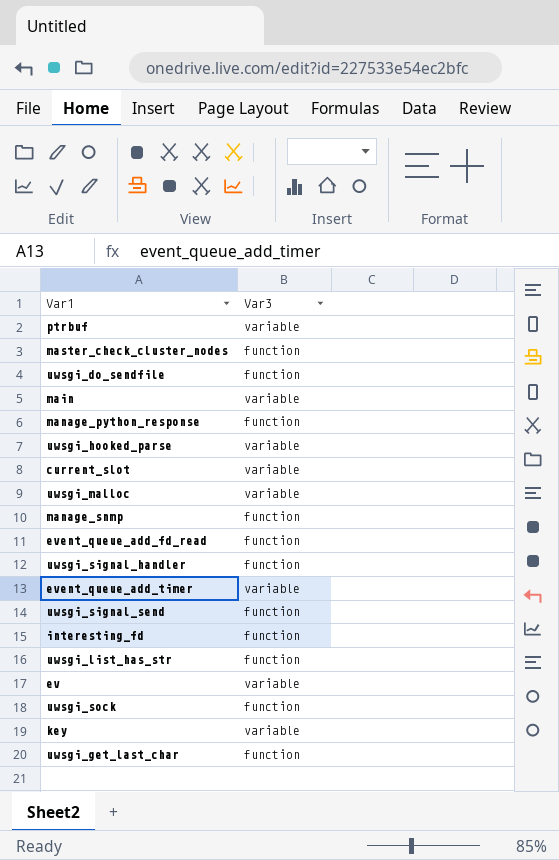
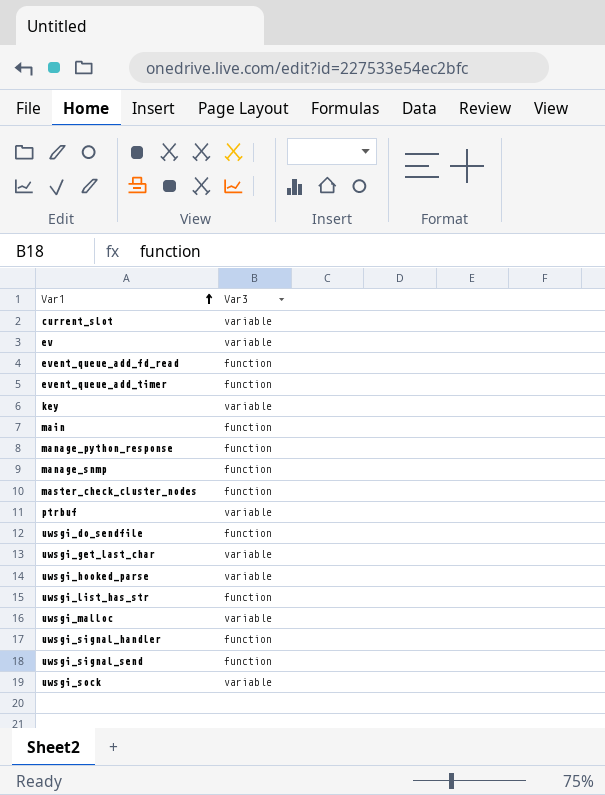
row order: none -> Var1 ascending
row interesting_fd: function -> none
event_queue_add_timer | Var3: variable -> function
main | Var3: variable -> function
uwsgi_get_last_char | Var3: function -> variable
uwsgi_sock | Var3: function -> variable

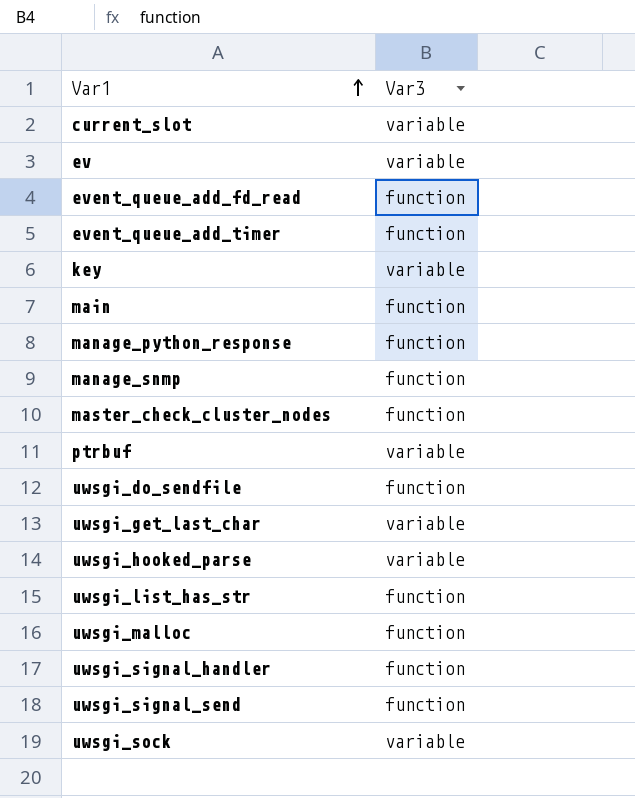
uwsgi_malloc | Var3: variable -> function

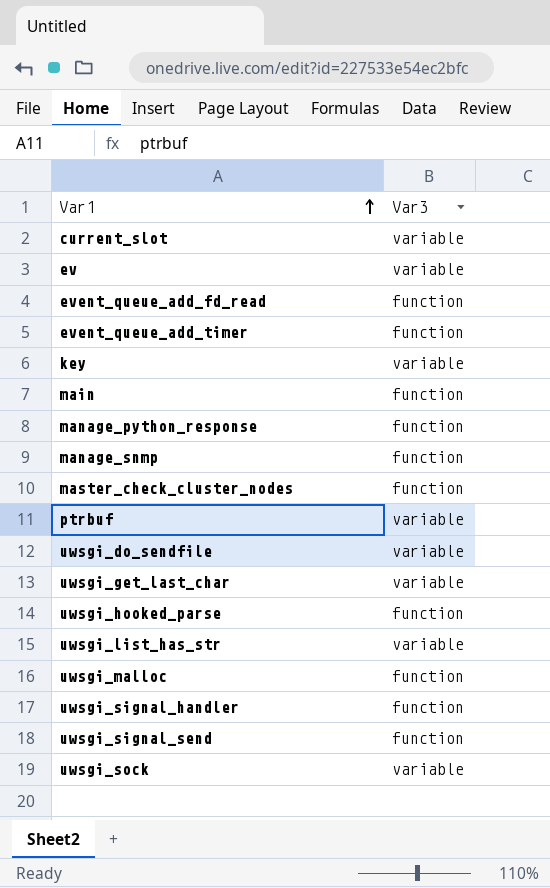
uwsgi_do_sendfile | Var3: function -> variable
uwsgi_hooked_parse | Var3: variable -> function
uwsgi_list_has_str | Var3: function -> variable

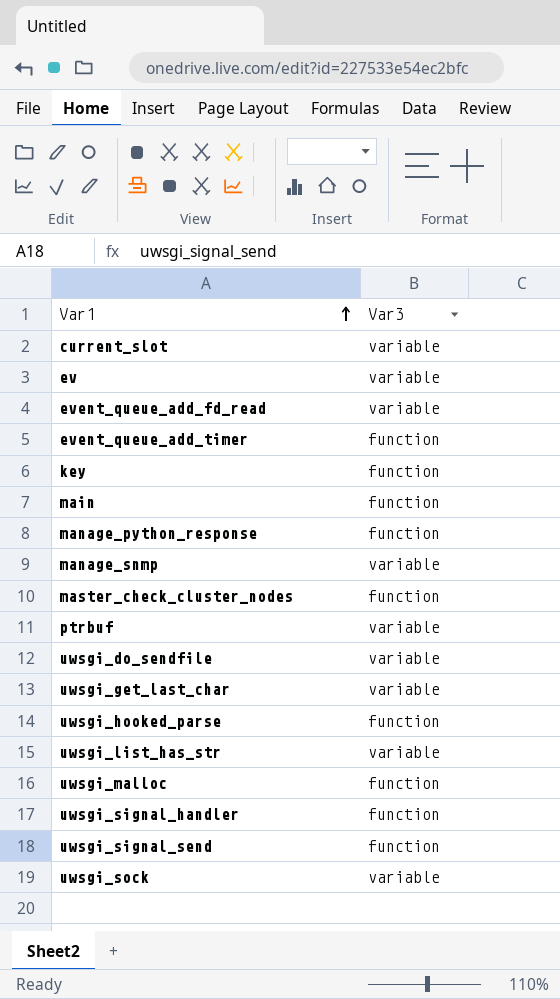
event_queue_add_fd_read | Var3: function -> variable
key | Var3: variable -> function
manage_snmp | Var3: function -> variable

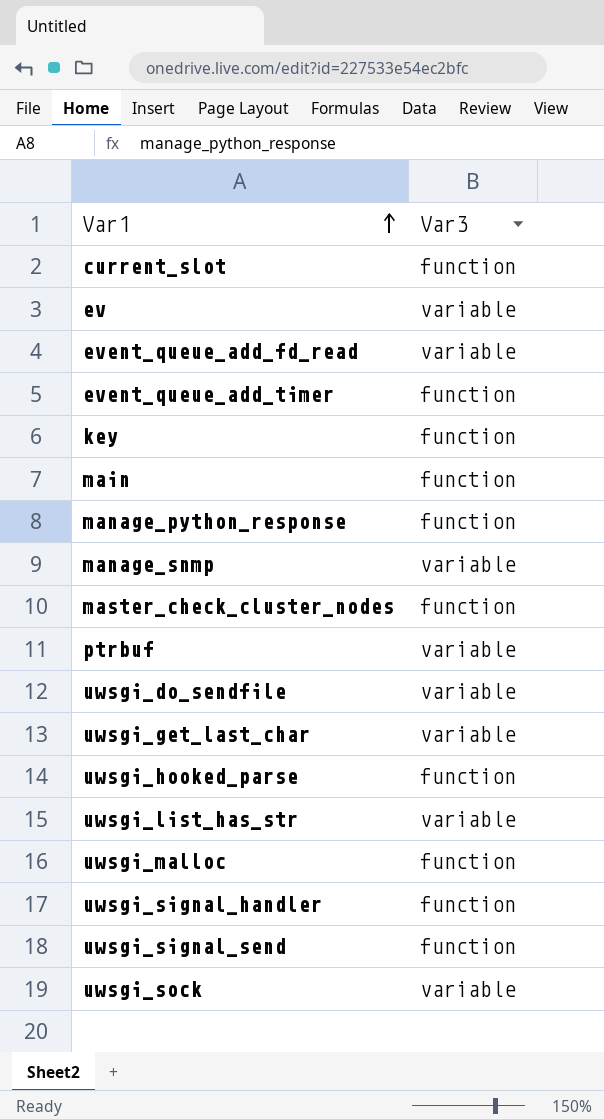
current_slot | Var3: variable -> function

